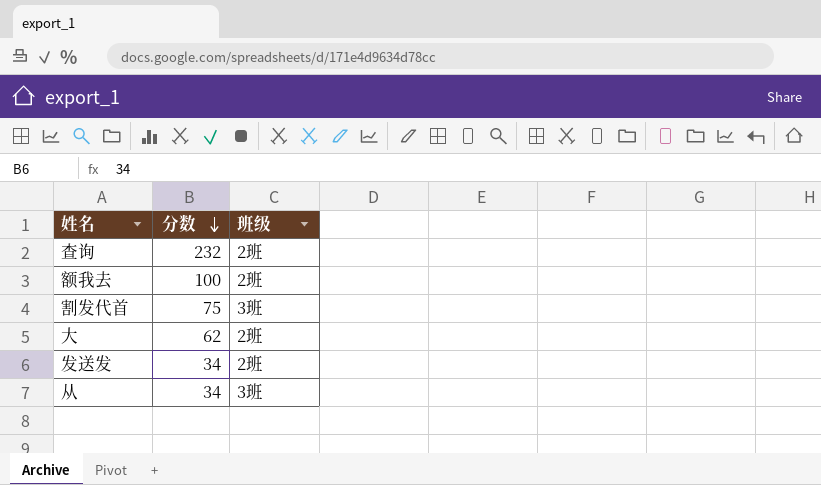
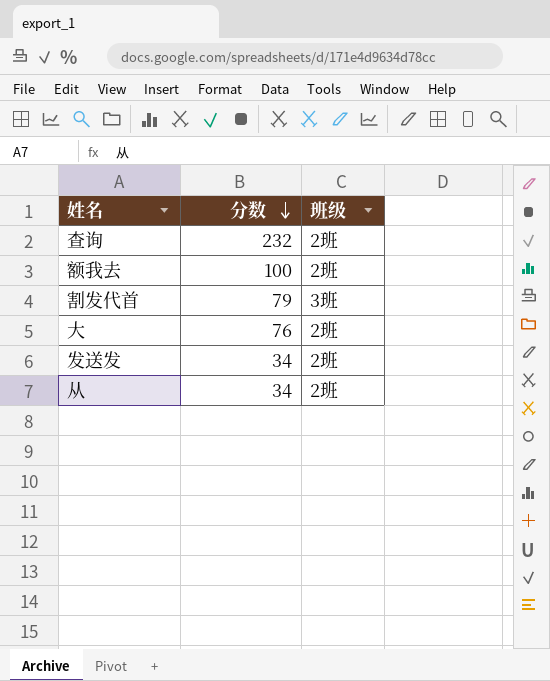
割发代首 | 分数: 75 -> 79
大 | 分数: 62 -> 76
从 | 班级: 3班 -> 2班

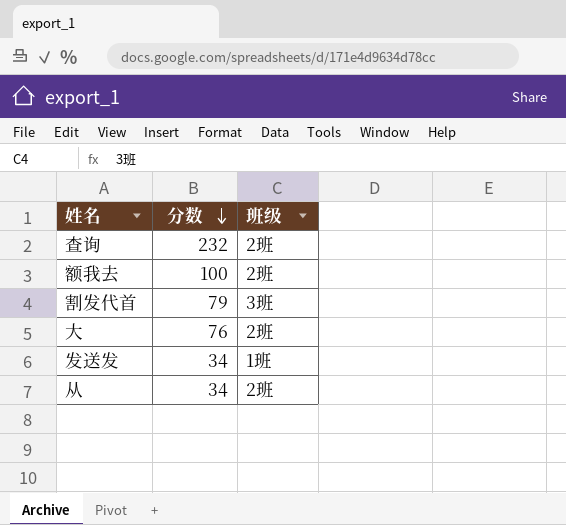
发送发 | 班级: 2班 -> 1班

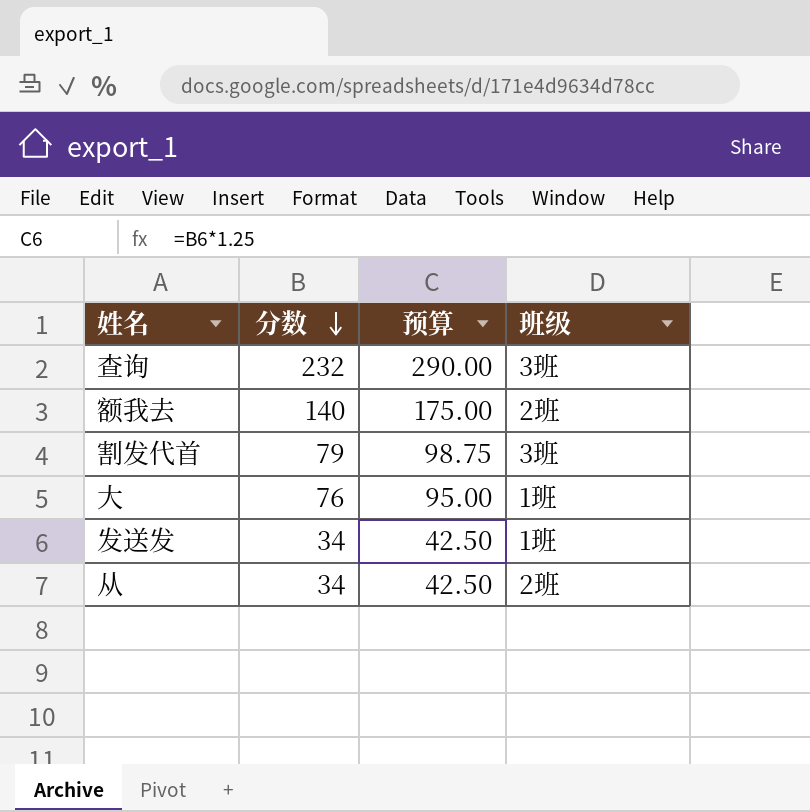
column 预算 | formula: none -> [分数] * 1.25
查询 | 班级: 2班 -> 3班
额我去 | 分数: 100 -> 140
大 | 班级: 2班 -> 1班

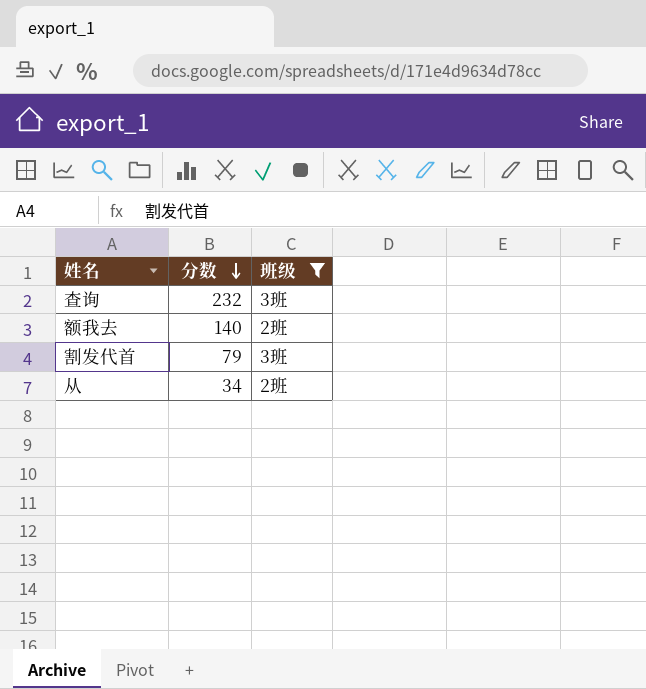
filter: none -> 班级 != 1班
column 预算 | formula: [分数] * 1.25 -> none

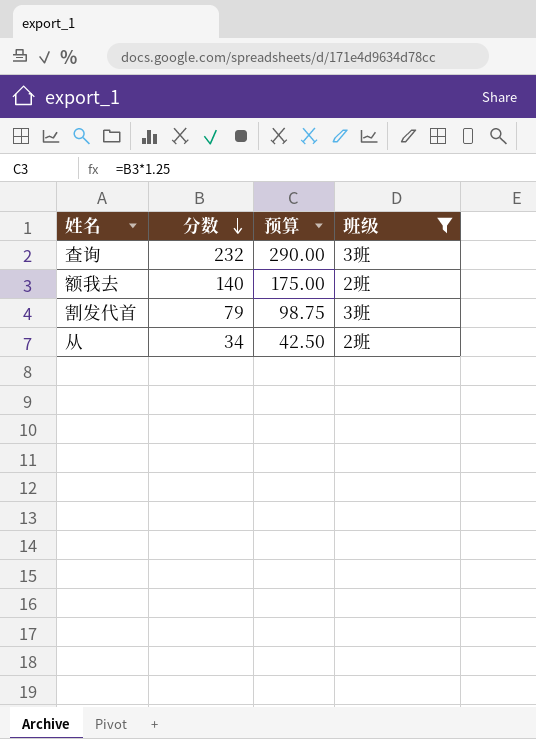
column 预算 | formula: none -> [分数] * 1.25

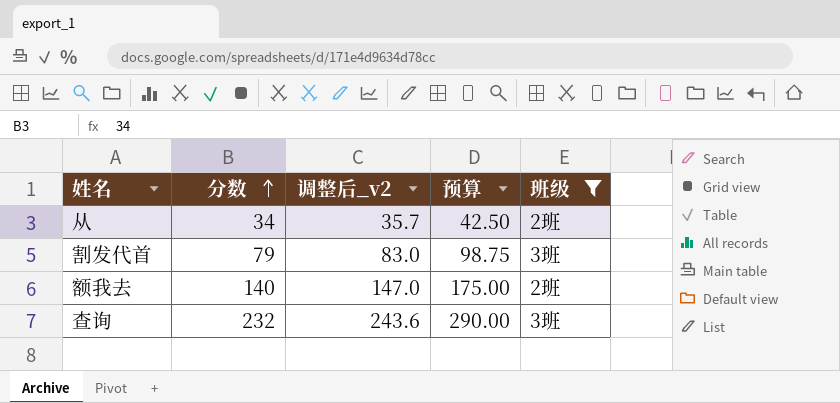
row order: 分数 descending -> 分数 ascending
column 调整后_v2 | formula: none -> [分数] * 1.05

